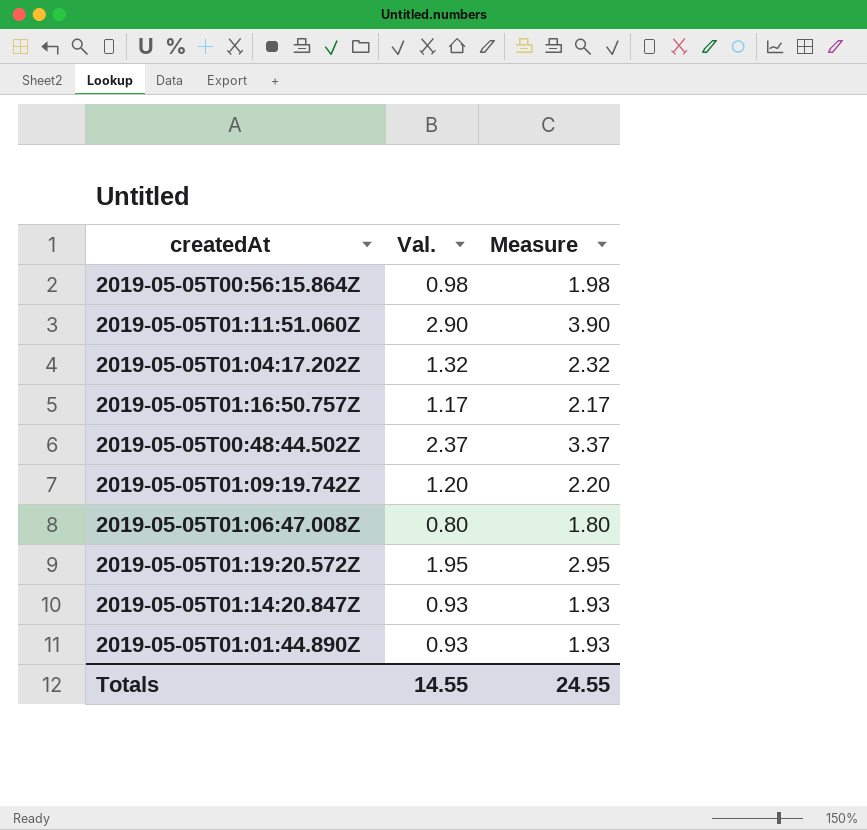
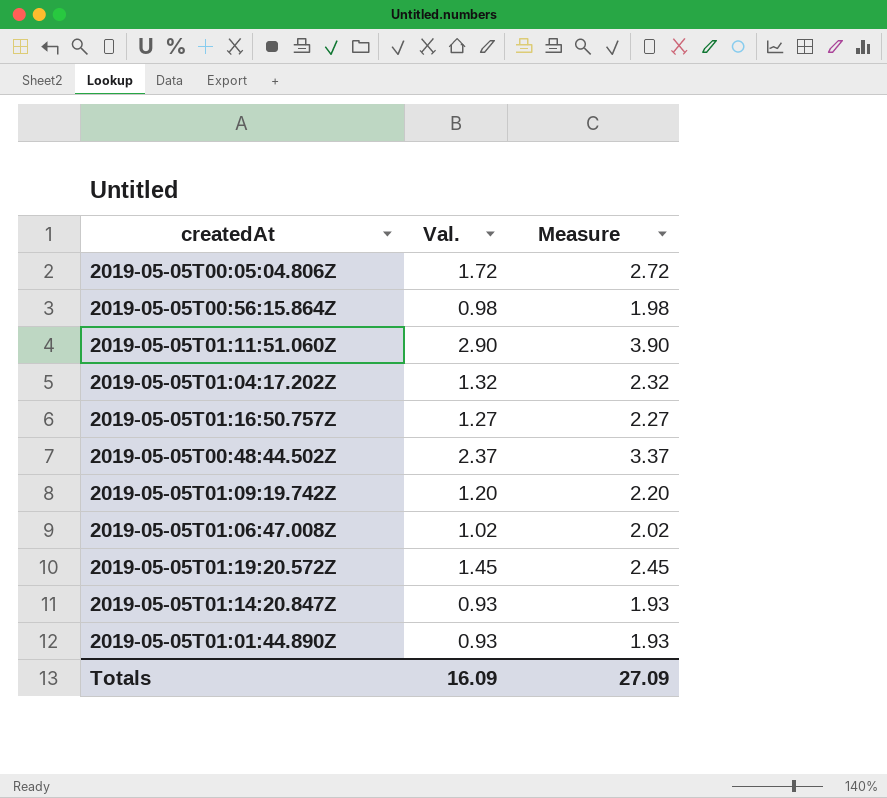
row 2019-05-05T00:05:04.806Z: none -> 1.72 | 2.72
2019-05-05T01:16:50.757Z | Val.: 1.17 -> 1.27
2019-05-05T01:16:50.757Z | Measure: 2.17 -> 2.27
2019-05-05T01:06:47.008Z | Val.: 0.80 -> 1.02
2019-05-05T01:06:47.008Z | Measure: 1.80 -> 2.02
2019-05-05T01:19:20.572Z | Val.: 1.95 -> 1.45
2019-05-05T01:19:20.572Z | Measure: 2.95 -> 2.45
Totals | Val.: 14.55 -> 16.09
Totals | Measure: 24.55 -> 27.09

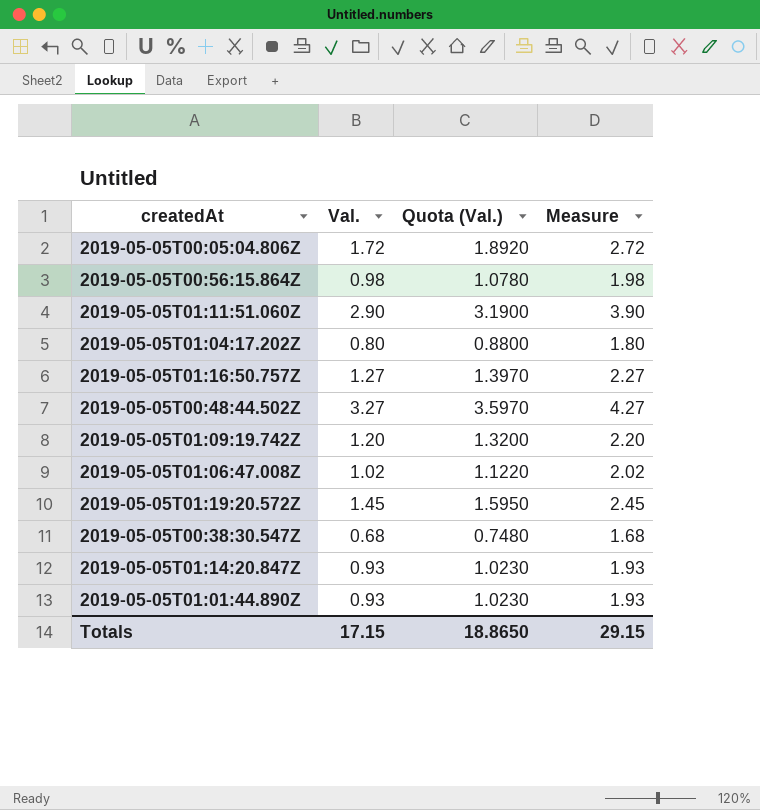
column Quota (Val.) | formula: none -> [Val.] * 1.1
2019-05-05T01:04:17.202Z | Val.: 1.32 -> 0.80
2019-05-05T01:04:17.202Z | Measure: 2.32 -> 1.80
2019-05-05T00:48:44.502Z | Val.: 2.37 -> 3.27
2019-05-05T00:48:44.502Z | Measure: 3.37 -> 4.27
row 2019-05-05T00:38:30.547Z: none -> 0.68 | 0.7480 | 1.68
Totals | Val.: 16.09 -> 17.15
Totals | Measure: 27.09 -> 29.15

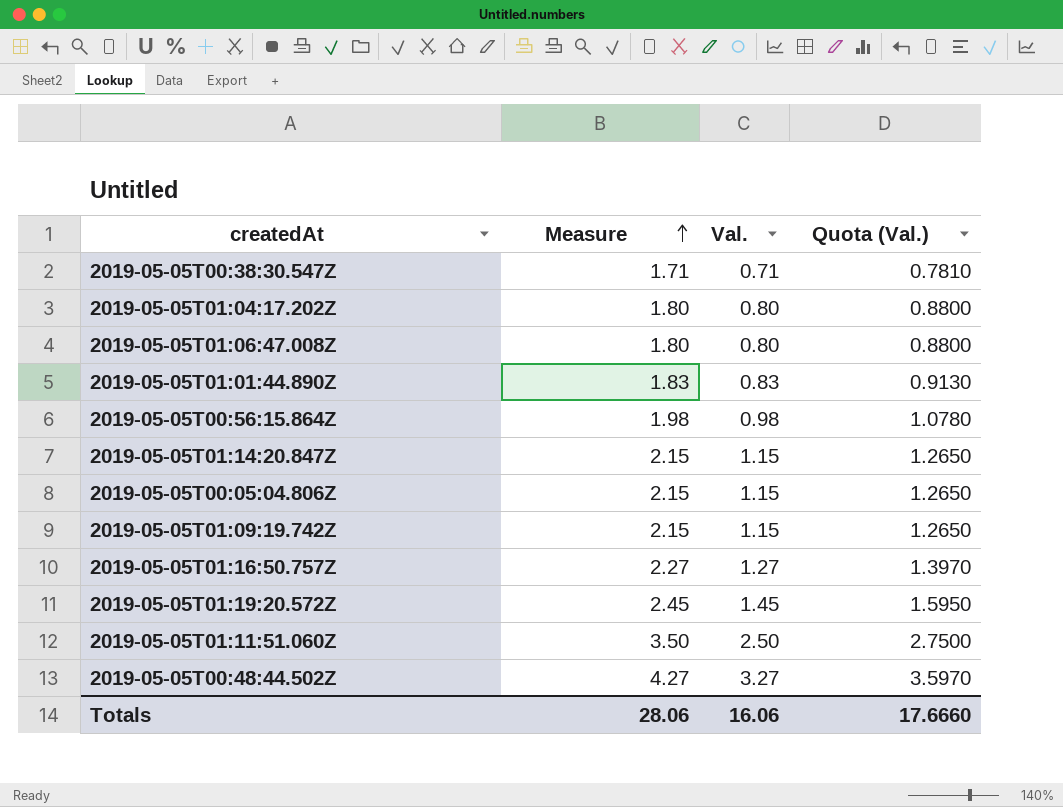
row order: none -> Measure ascending
column Measure | position: 4 -> 2
2019-05-05T00:38:30.547Z | Measure: 1.68 -> 1.71
2019-05-05T00:38:30.547Z | Val.: 0.68 -> 0.71
2019-05-05T00:38:30.547Z | Quota (Val.): 0.7480 -> 0.7810
2019-05-05T01:06:47.008Z | Measure: 2.02 -> 1.80
2019-05-05T01:06:47.008Z | Val.: 1.02 -> 0.80
2019-05-05T01:06:47.008Z | Quota (Val.): 1.1220 -> 0.8800
2019-05-05T01:01:44.890Z | Measure: 1.93 -> 1.83
2019-05-05T01:01:44.890Z | Val.: 0.93 -> 0.83
2019-05-05T01:01:44.890Z | Quota (Val.): 1.0230 -> 0.9130
2019-05-05T01:14:20.847Z | Measure: 1.93 -> 2.15
2019-05-05T01:14:20.847Z | Val.: 0.93 -> 1.15
2019-05-05T01:14:20.847Z | Quota (Val.): 1.0230 -> 1.2650
2019-05-05T00:05:04.806Z | Measure: 2.72 -> 2.15
2019-05-05T00:05:04.806Z | Val.: 1.72 -> 1.15
2019-05-05T00:05:04.806Z | Quota (Val.): 1.8920 -> 1.2650
2019-05-05T01:09:19.742Z | Measure: 2.20 -> 2.15
2019-05-05T01:09:19.742Z | Val.: 1.20 -> 1.15
2019-05-05T01:09:19.742Z | Quota (Val.): 1.3200 -> 1.2650
2019-05-05T01:11:51.060Z | Measure: 3.90 -> 3.50
2019-05-05T01:11:51.060Z | Val.: 2.90 -> 2.50
2019-05-05T01:11:51.060Z | Quota (Val.): 3.1900 -> 2.7500
Totals | Measure: 29.15 -> 28.06
Totals | Val.: 17.15 -> 16.06
Totals | Quota (Val.): 18.8650 -> 17.6660

